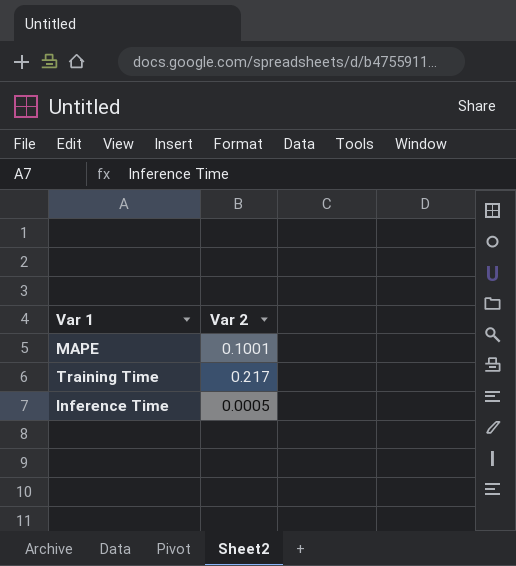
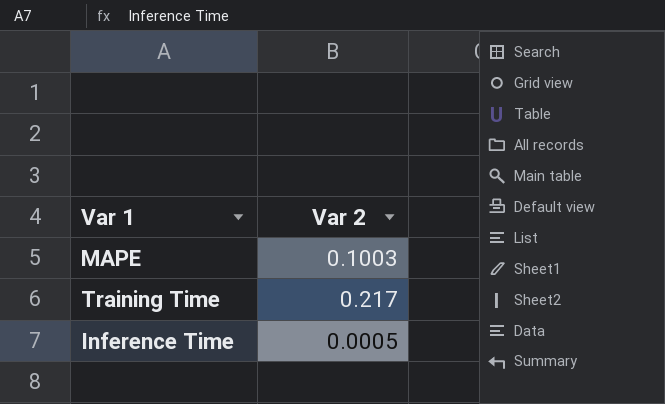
MAPE | Var 2: 0.1001 -> 0.1003

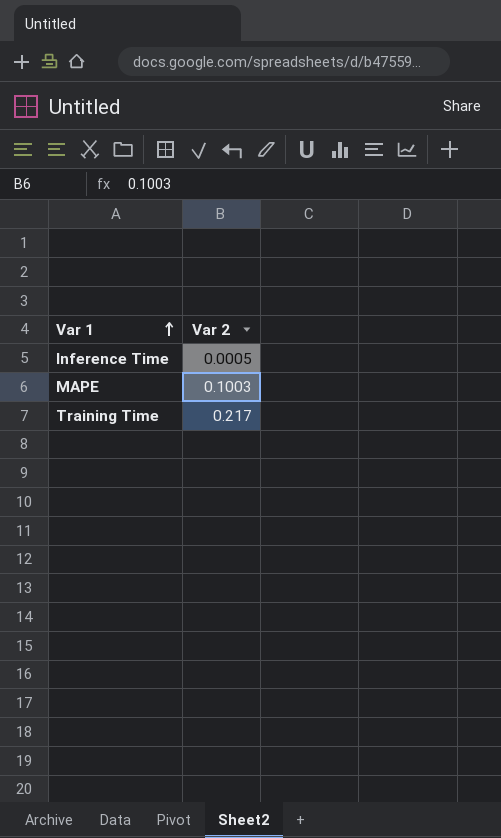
row order: none -> Var 1 ascending

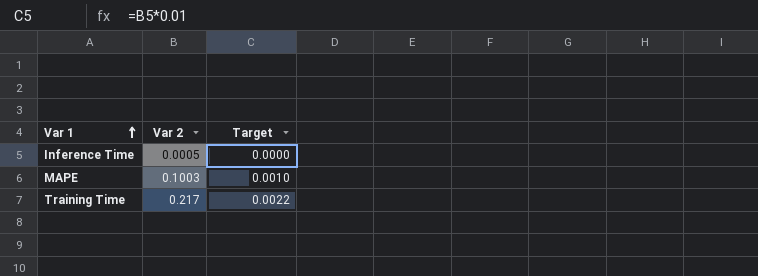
column Target | formula: none -> [Var 2] * 0.01

